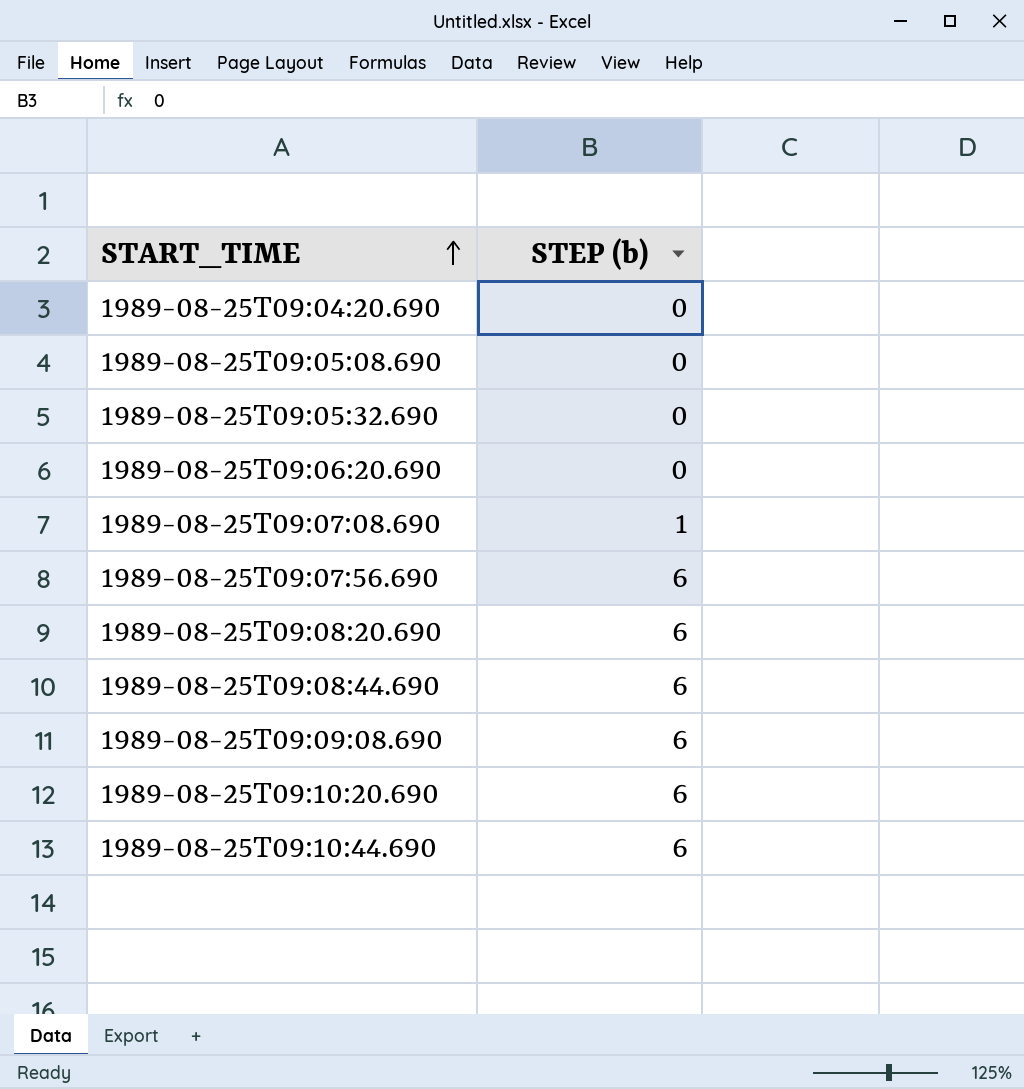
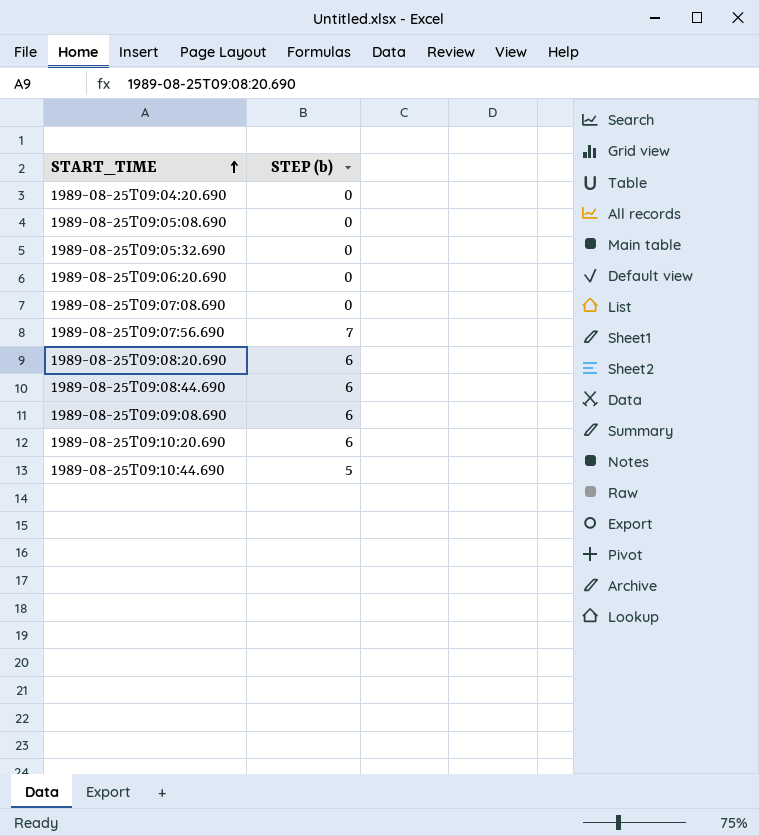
1989-08-25T09:07:08.690 | STEP (b): 1 -> 0
1989-08-25T09:07:56.690 | STEP (b): 6 -> 7
1989-08-25T09:10:44.690 | STEP (b): 6 -> 5

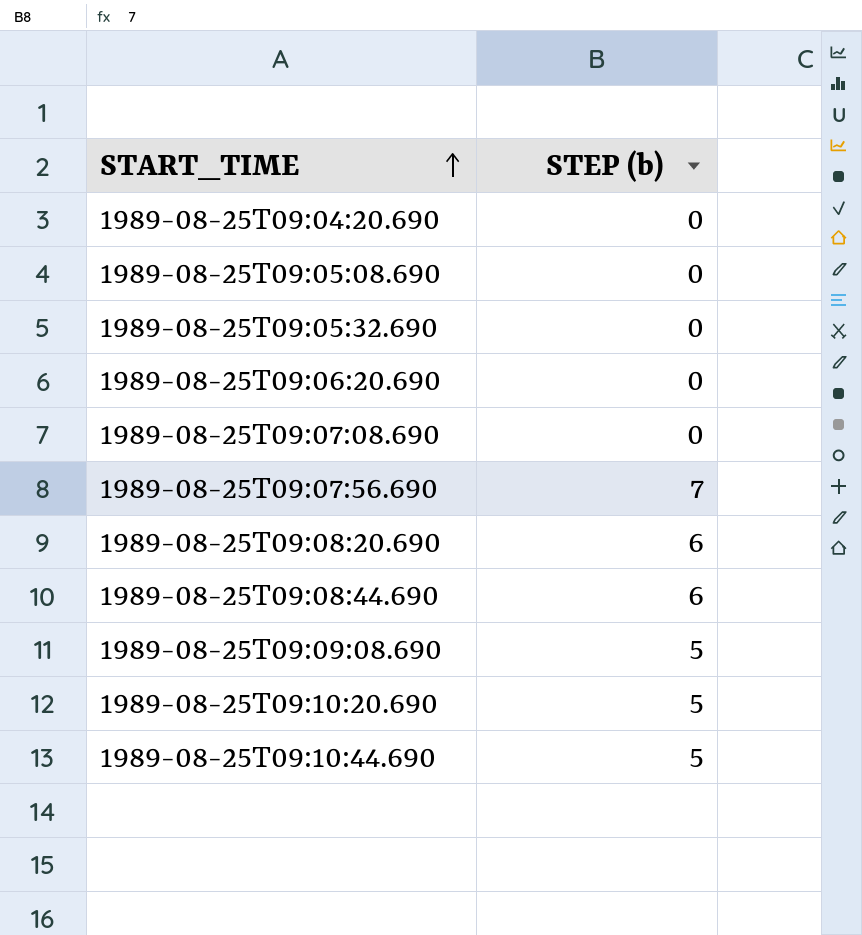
1989-08-25T09:09:08.690 | STEP (b): 6 -> 5
1989-08-25T09:10:20.690 | STEP (b): 6 -> 5

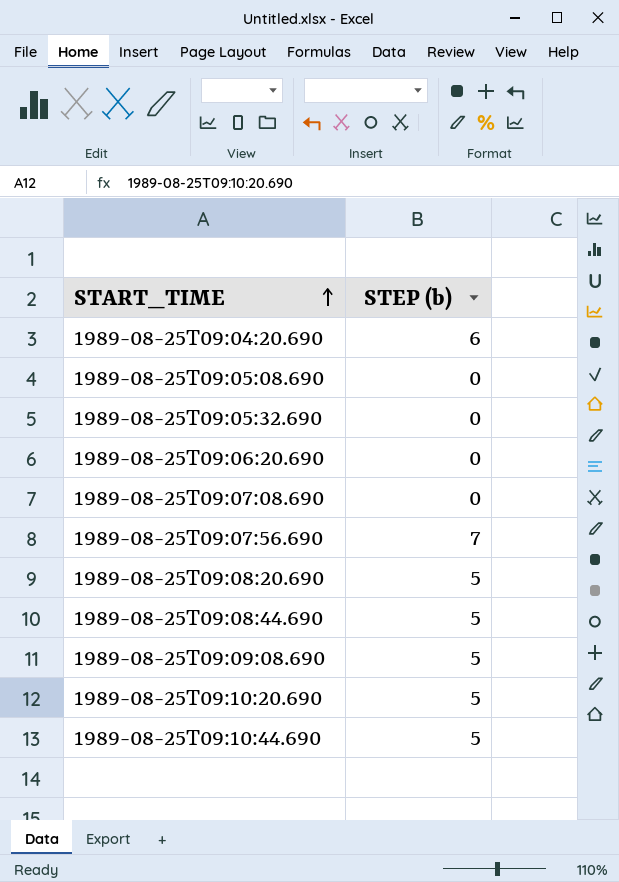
1989-08-25T09:04:20.690 | STEP (b): 0 -> 6
1989-08-25T09:08:20.690 | STEP (b): 6 -> 5
1989-08-25T09:08:44.690 | STEP (b): 6 -> 5

